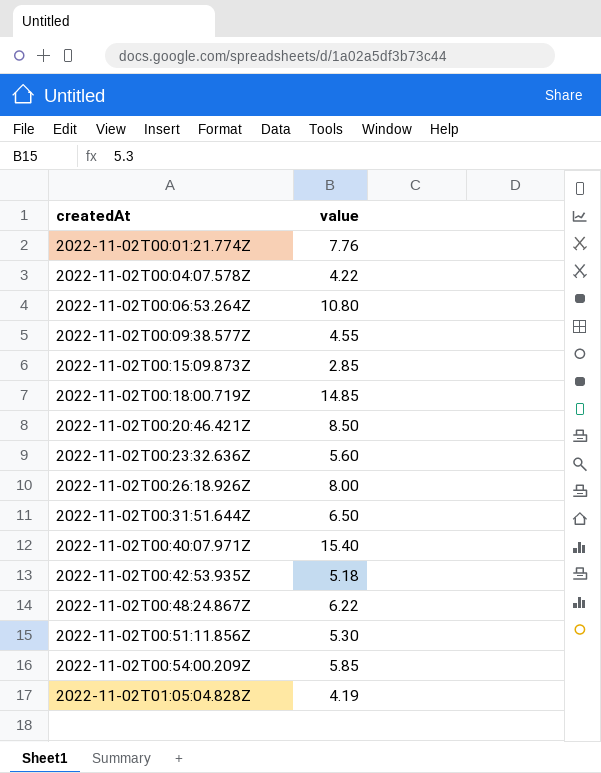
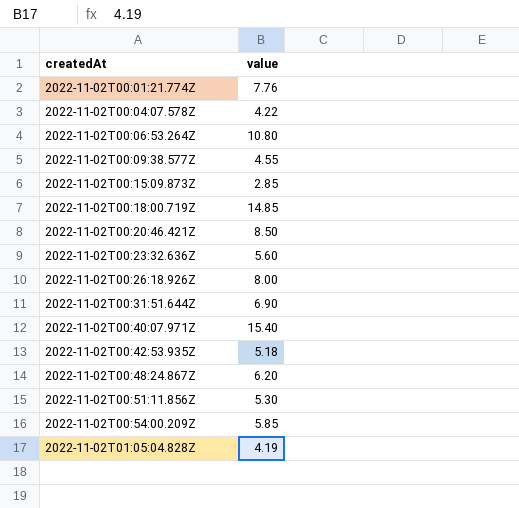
2022-11-02T00:31:51.644Z | value: 6.50 -> 6.90
2022-11-02T00:48:24.867Z | value: 6.22 -> 6.20

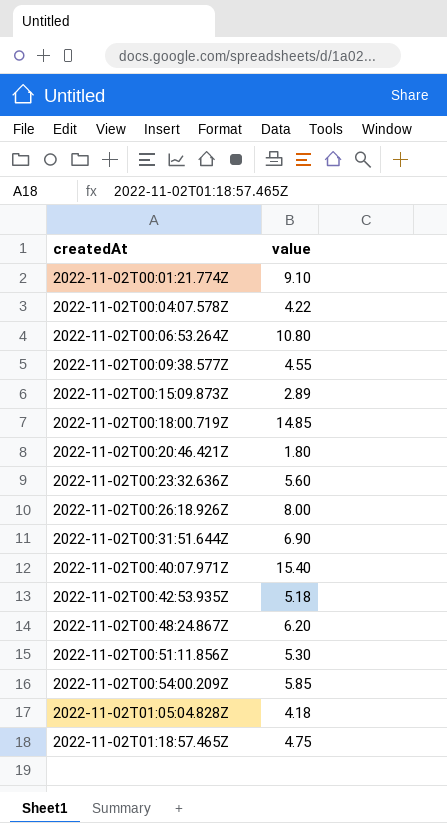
2022-11-02T00:01:21.774Z | value: 7.76 -> 9.10
2022-11-02T00:15:09.873Z | value: 2.85 -> 2.89
2022-11-02T00:20:46.421Z | value: 8.50 -> 1.80
2022-11-02T01:05:04.828Z | value: 4.19 -> 4.18
row 2022-11-02T01:18:57.465Z: none -> 4.75

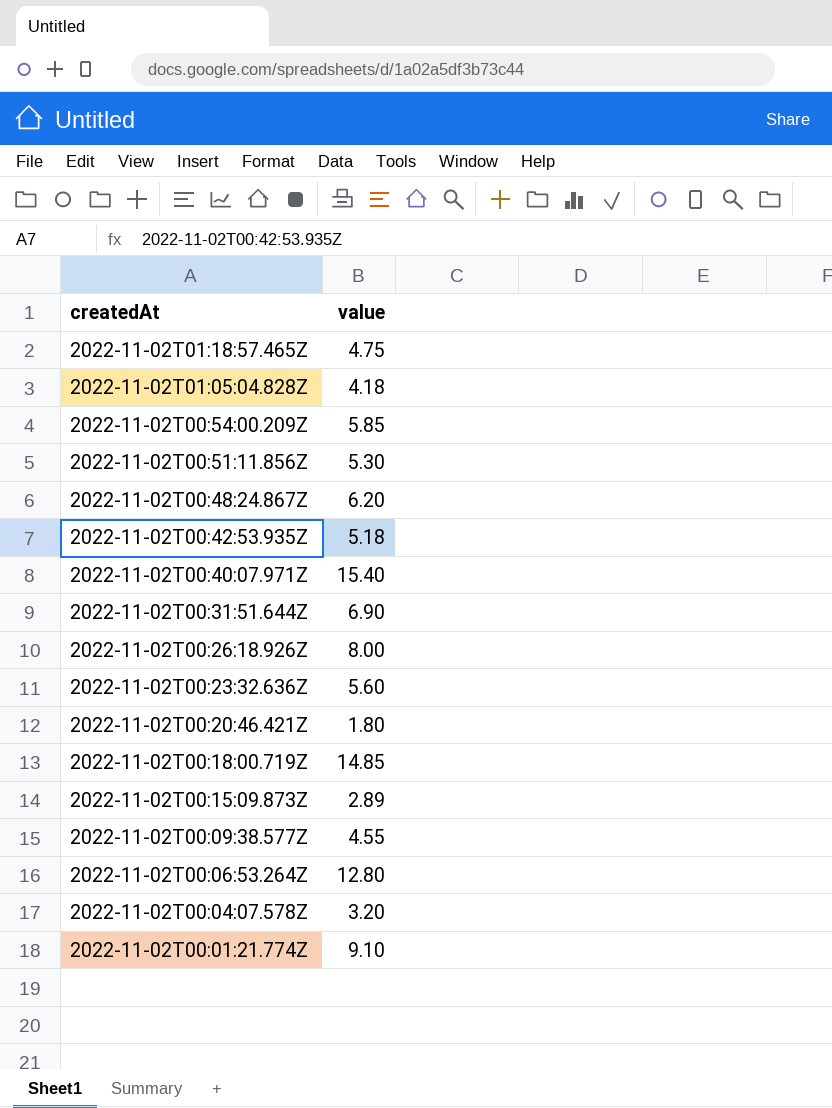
row order: createdAt ascending -> createdAt descending
2022-11-02T00:06:53.264Z | value: 10.80 -> 12.80
2022-11-02T00:04:07.578Z | value: 4.22 -> 3.20

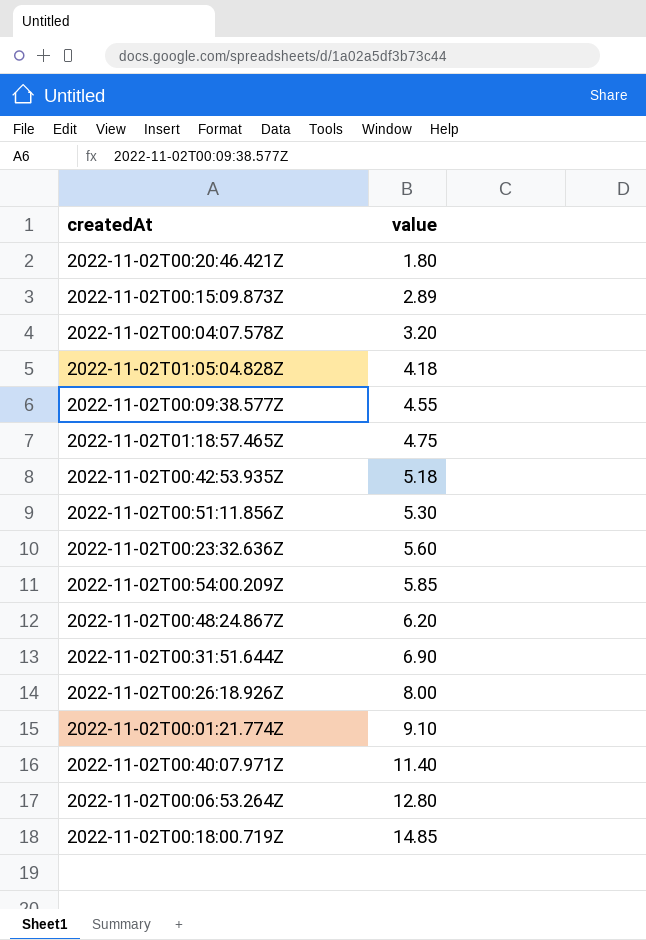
row order: createdAt descending -> value ascending
2022-11-02T00:40:07.971Z | value: 15.40 -> 11.40

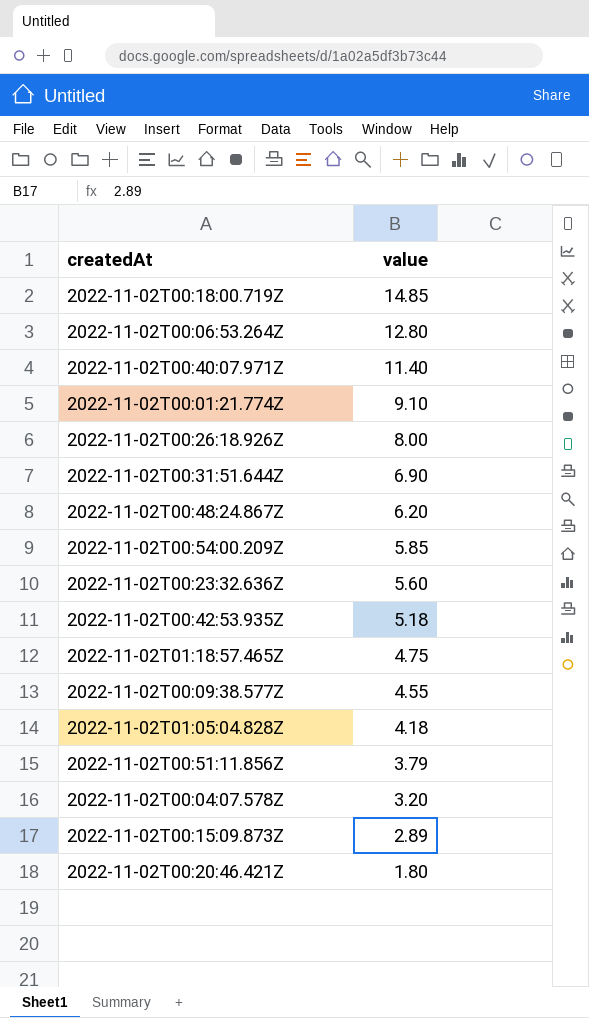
row order: value ascending -> value descending
2022-11-02T00:51:11.856Z | value: 5.30 -> 3.79

